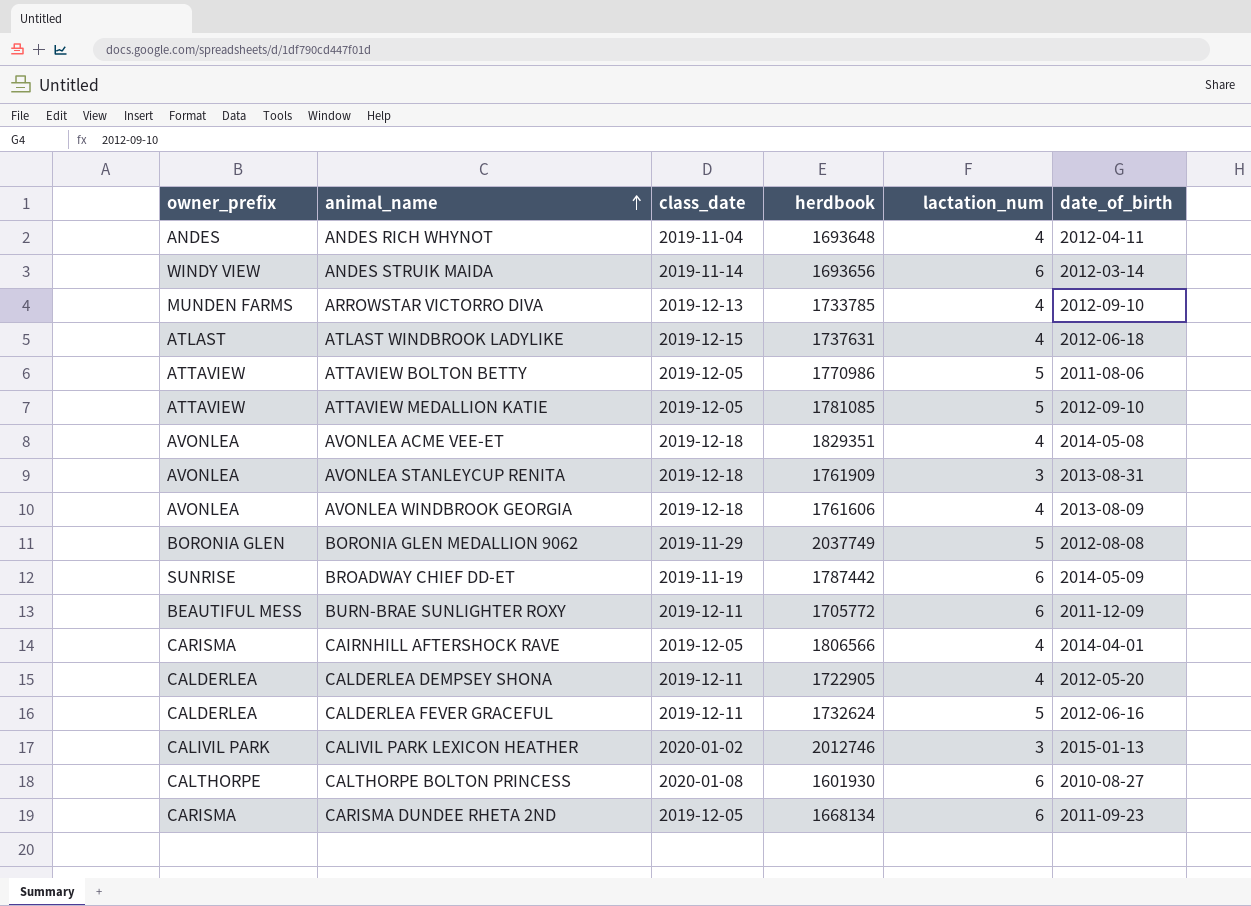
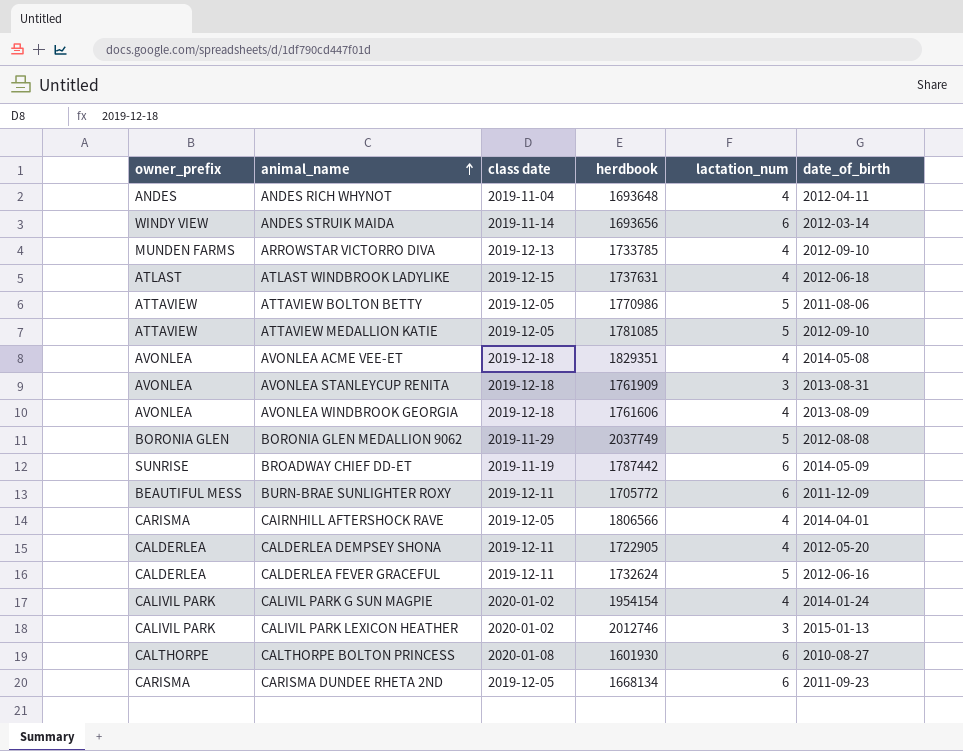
column name: class_date -> class date
row CALIVIL PARK G SUN MAGPIE: none -> CALIVIL PARK | 2020-01-02 | 1954154 | 4 | 2014-01-24

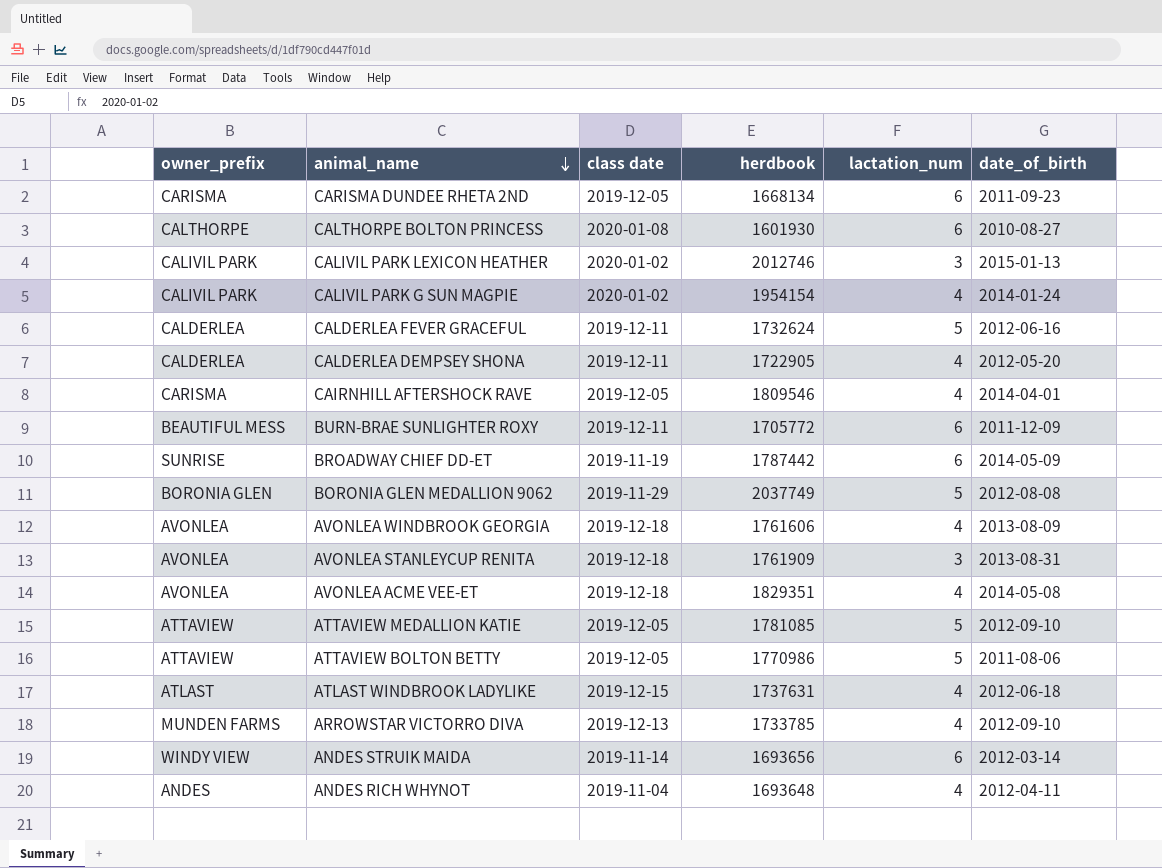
row order: animal_name ascending -> animal_name descending
CAIRNHILL AFTERSHOCK RAVE | herdbook: 1806566 -> 1809546

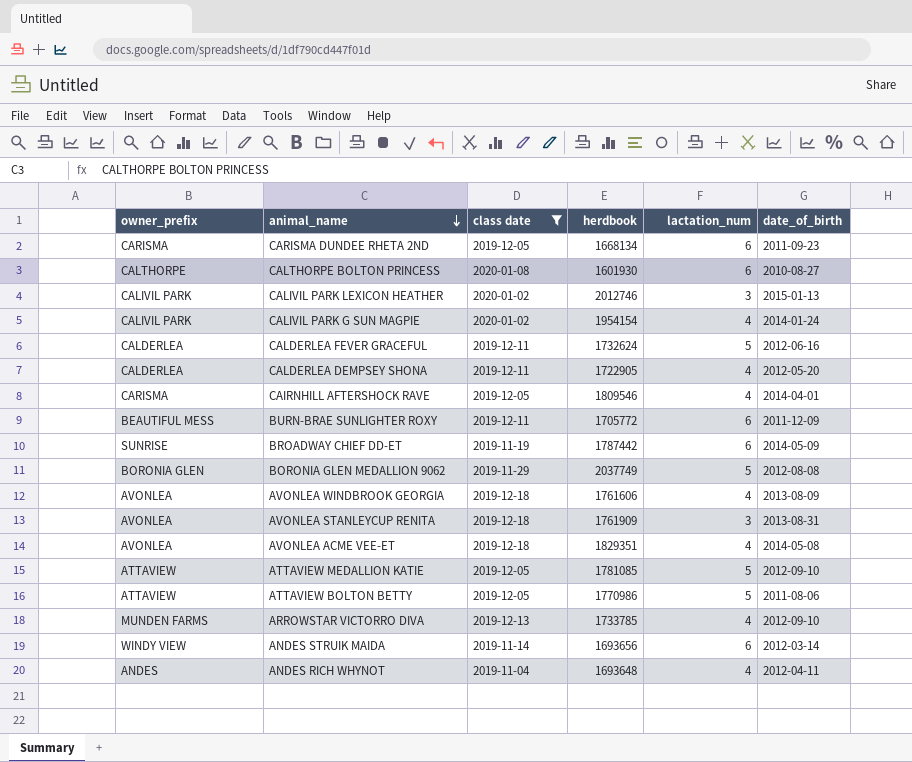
filter: none -> class date != 2019-12-15

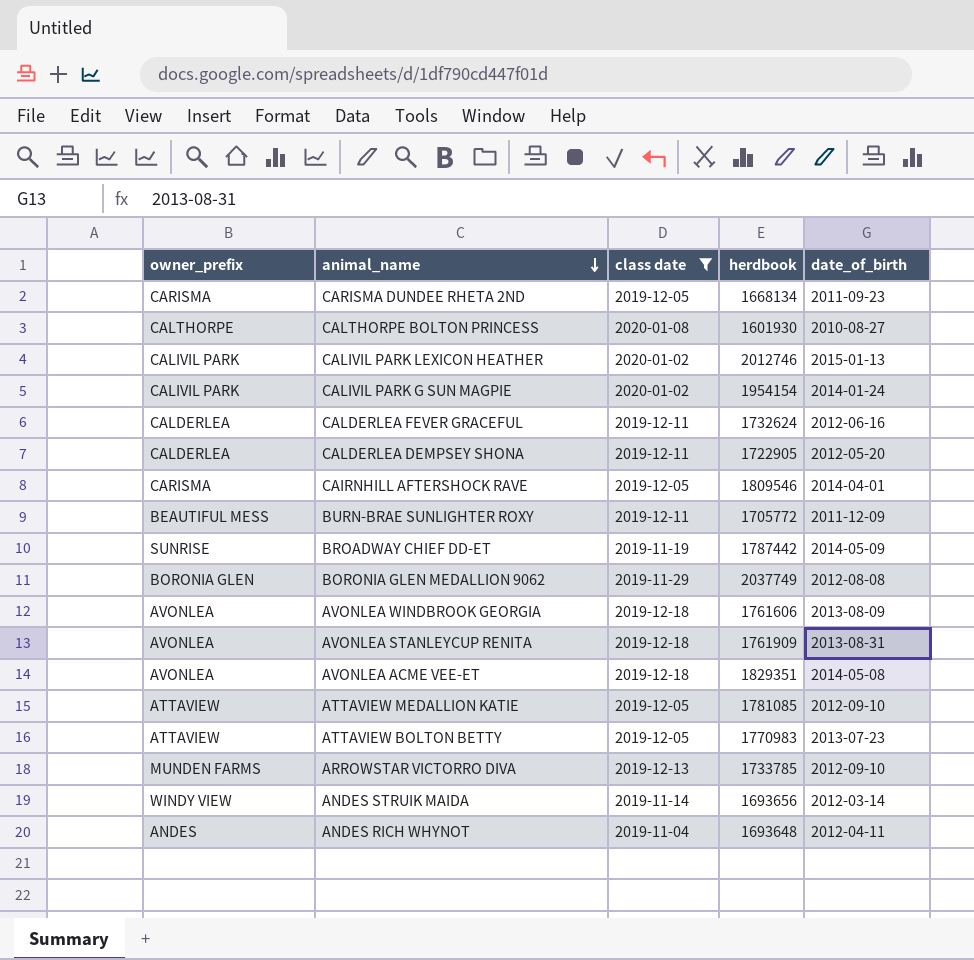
column lactation_num | position: 5 -> none
ATTAVIEW BOLTON BETTY | herdbook: 1770986 -> 1770983
ATTAVIEW BOLTON BETTY | date_of_birth: 2011-08-06 -> 2013-07-23

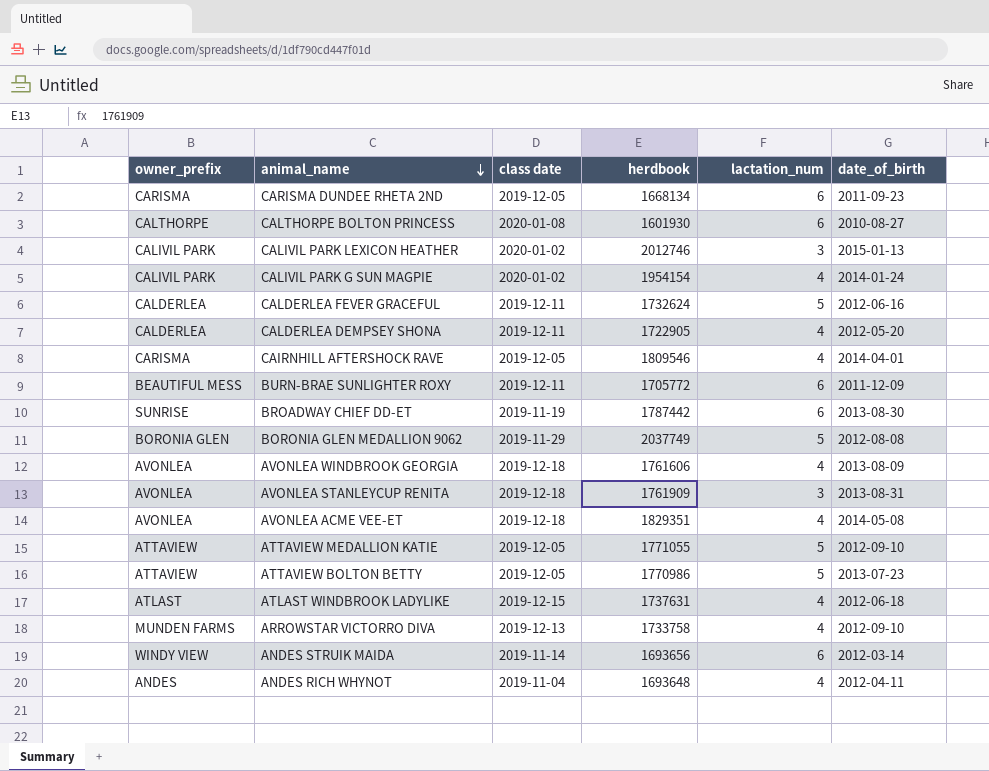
filter: class date != 2019-12-15 -> none
column lactation_num | position: none -> 5
BROADWAY CHIEF DD-ET | date_of_birth: 2014-05-09 -> 2013-08-30
ATTAVIEW MEDALLION KATIE | herdbook: 1781085 -> 1771055
ATTAVIEW BOLTON BETTY | herdbook: 1770983 -> 1770986
ARROWSTAR VICTORRO DIVA | herdbook: 1733785 -> 1733758

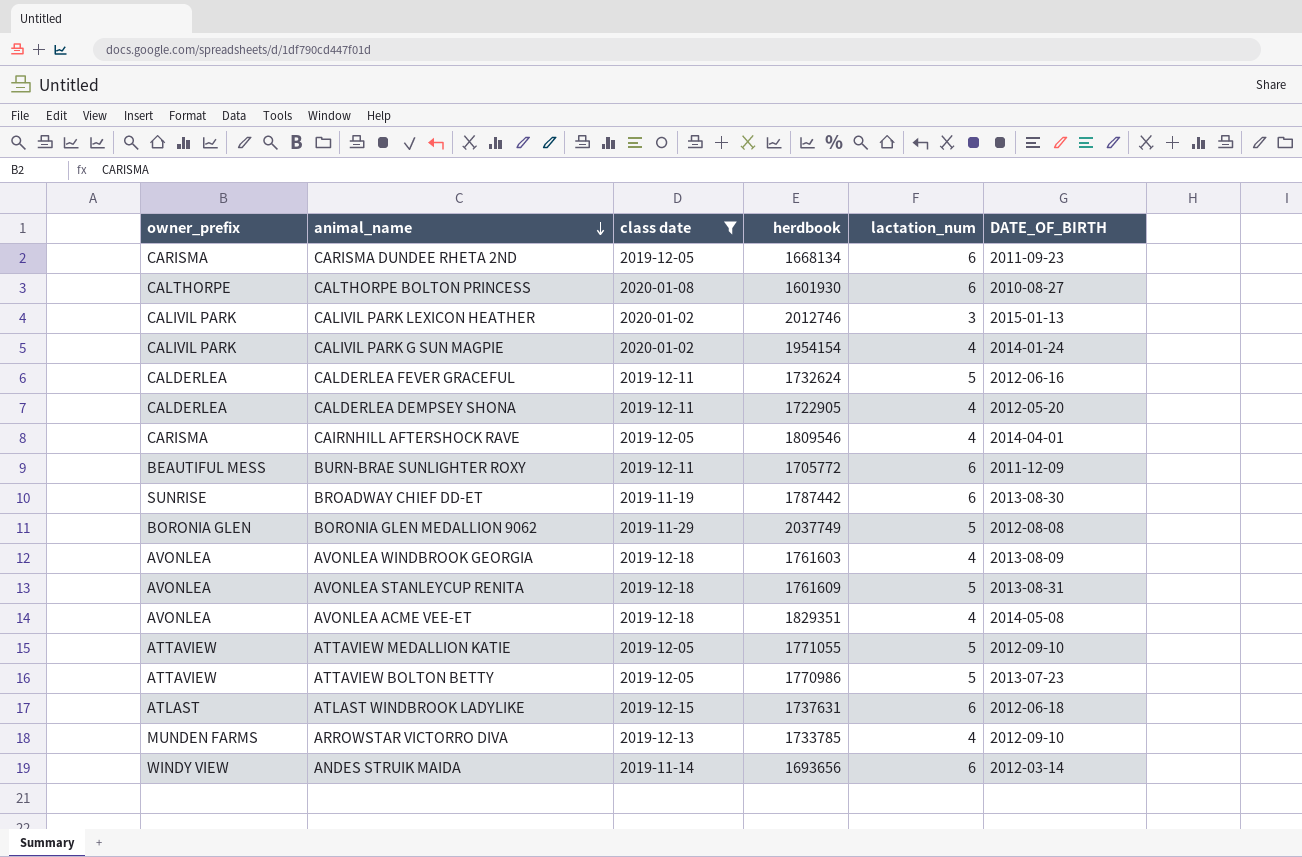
filter: none -> class date != 2019-11-04
column name: date_of_birth -> DATE_OF_BIRTH
AVONLEA WINDBROOK GEORGIA | herdbook: 1761606 -> 1761603
AVONLEA STANLEYCUP RENITA | herdbook: 1761909 -> 1761609
AVONLEA STANLEYCUP RENITA | lactation_num: 3 -> 5
ATLAST WINDBROOK LADYLIKE | lactation_num: 4 -> 6
ARROWSTAR VICTORRO DIVA | herdbook: 1733758 -> 1733785

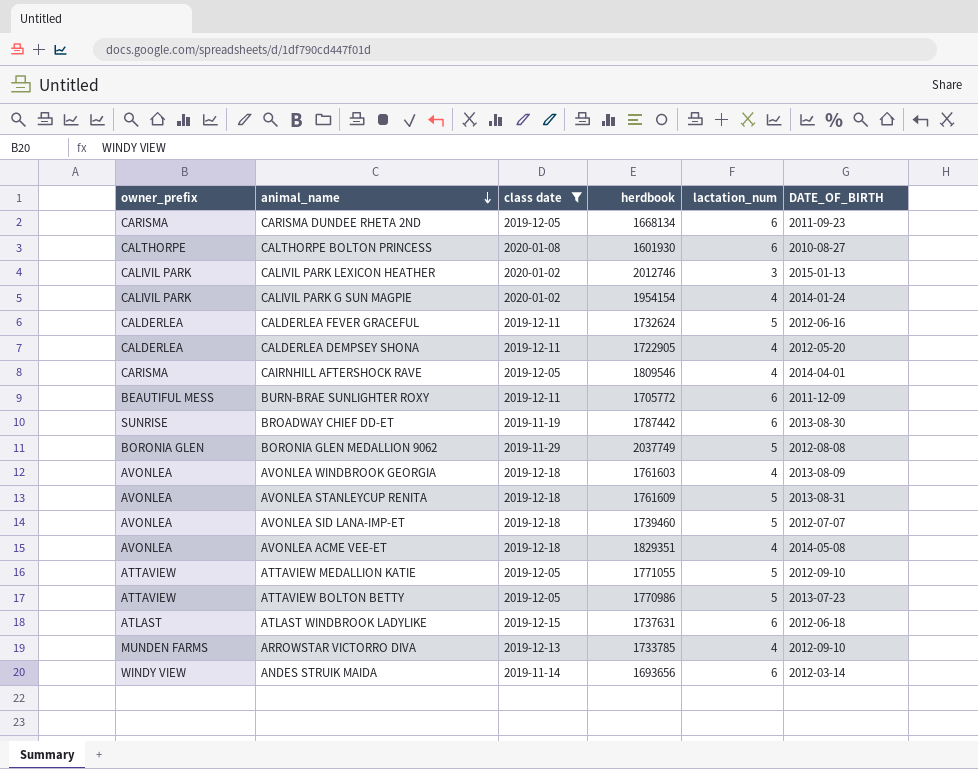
row AVONLEA SID LANA-IMP-ET: none -> AVONLEA | 2019-12-18 | 1739460 | 5 | 2012-07-07

